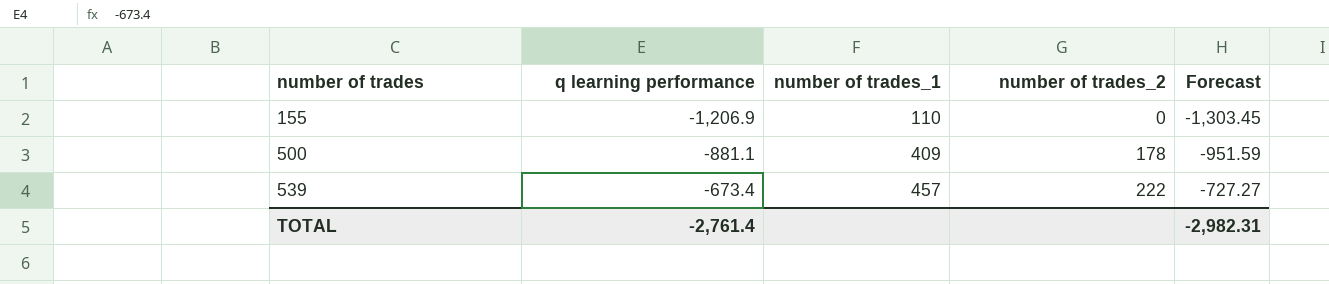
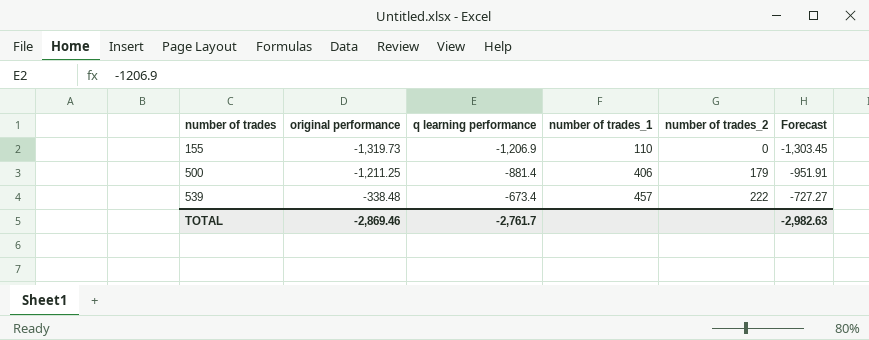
column original performance | position: none -> 2
500 | q learning performance: -881.1 -> -881.4
500 | number of trades_1: 409 -> 406
500 | number of trades_2: 178 -> 179
500 | Forecast: -951.59 -> -951.91
TOTAL | q learning performance: -2,761.4 -> -2,761.7
TOTAL | Forecast: -2,982.31 -> -2,982.63

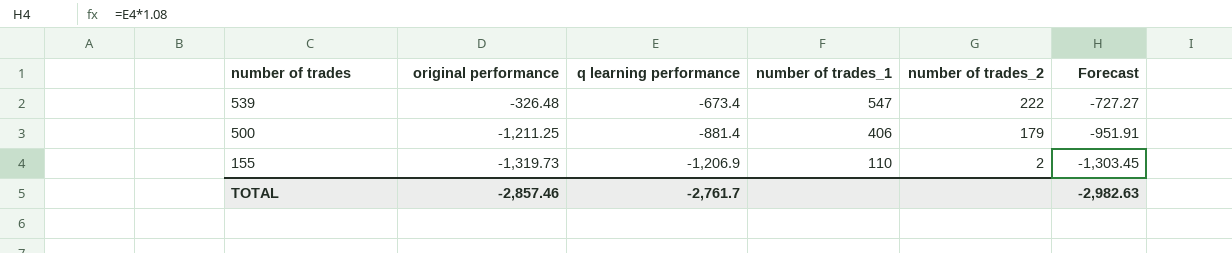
row order: number of trades ascending -> number of trades descending
539 | original performance: -338.48 -> -326.48
539 | number of trades_1: 457 -> 547
155 | number of trades_2: 0 -> 2
TOTAL | original performance: -2,869.46 -> -2,857.46

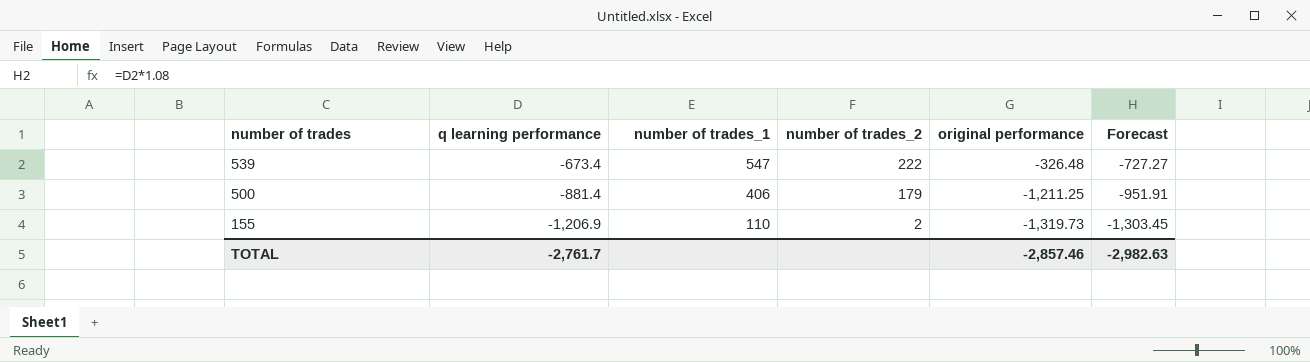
column original performance | position: 2 -> 5

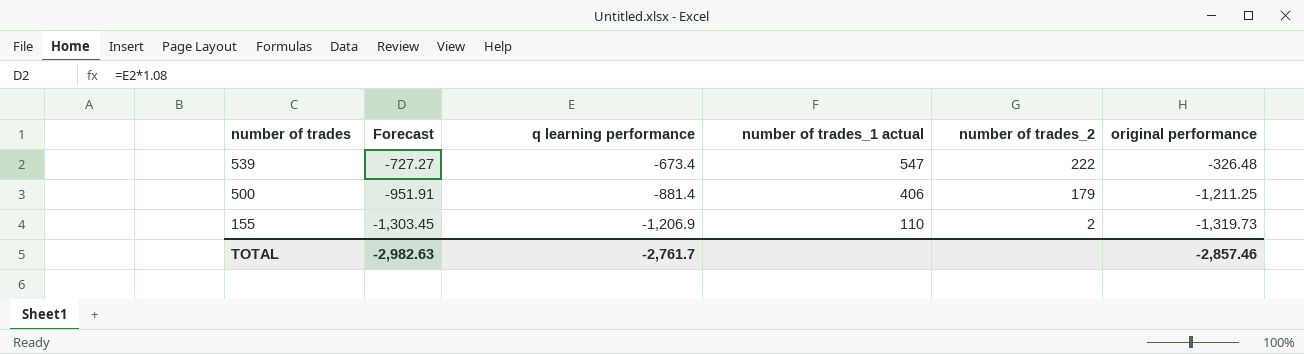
column Forecast | position: 6 -> 2
column name: number of trades_1 -> number of trades_1 actual

